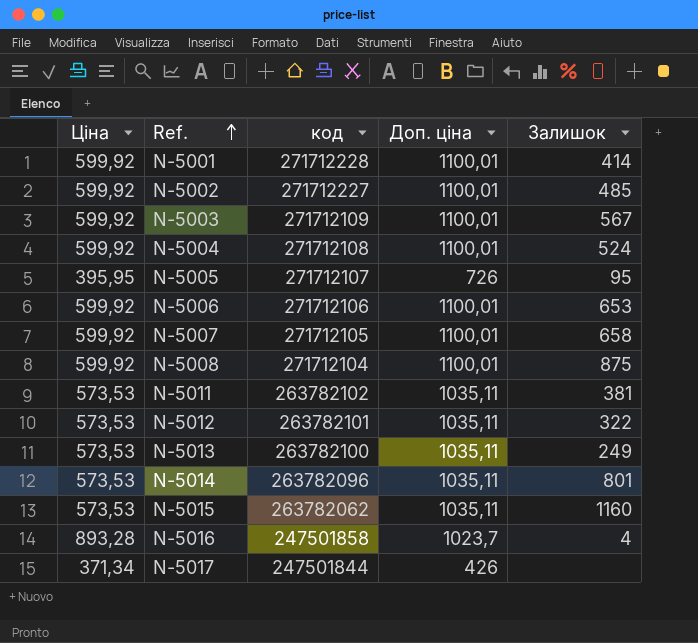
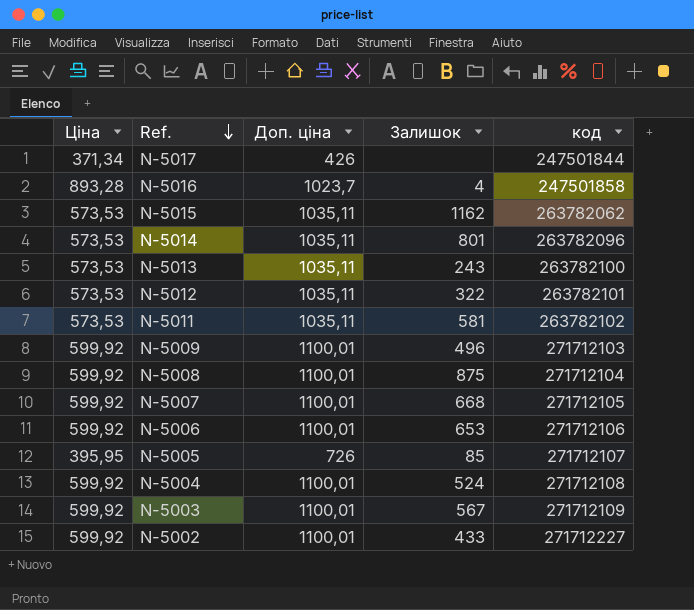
row order: Ref. ascending -> Ref. descending
column код | position: 3 -> 5
row N-5001: 599,92 | 271712228 | 1100,01 | 414 -> none
N-5015 | Залишок: 1160 -> 1162
N-5013 | Залишок: 249 -> 243
N-5011 | Залишок: 381 -> 581
row N-5009: none -> 599,92 | 1100,01 | 496 | 271712103
N-5007 | Залишок: 658 -> 668
N-5005 | Залишок: 95 -> 85
N-5002 | Залишок: 485 -> 433

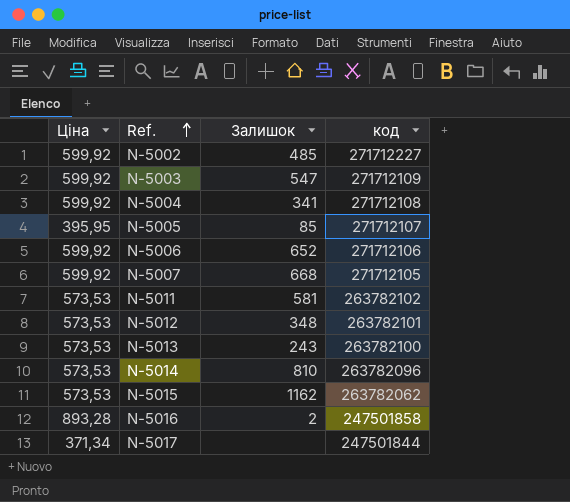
row order: Ref. descending -> Ref. ascending
column Доп. ціна | position: 3 -> none
row N-5009: 599,92 | 1100,01 | 496 | 271712103 -> none
row N-5008: 599,92 | 1100,01 | 875 | 271712104 -> none
N-5002 | Залишок: 433 -> 485
N-5003 | Залишок: 567 -> 547
N-5004 | Залишок: 524 -> 341
N-5006 | Залишок: 653 -> 652
N-5012 | Залишок: 322 -> 348
N-5014 | Залишок: 801 -> 810
N-5016 | Залишок: 4 -> 2

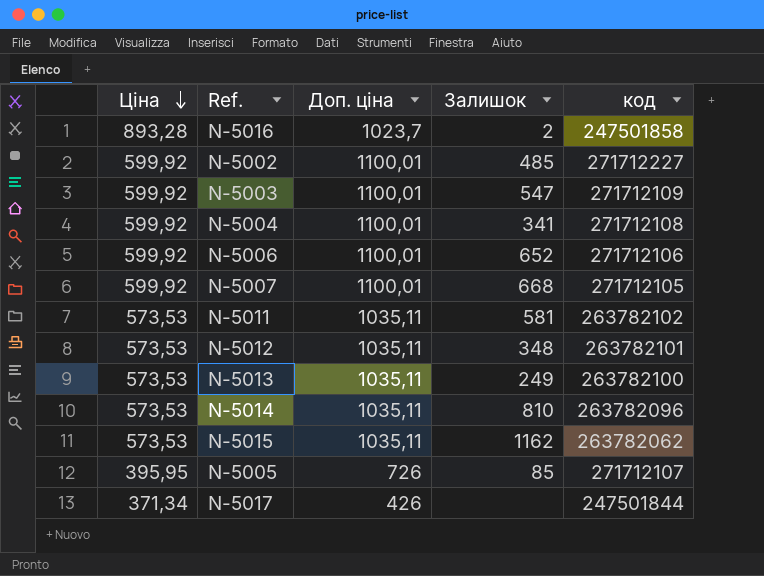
row order: Ref. ascending -> Ціна descending
column Доп. ціна | position: none -> 3
N-5013 | Залишок: 243 -> 249

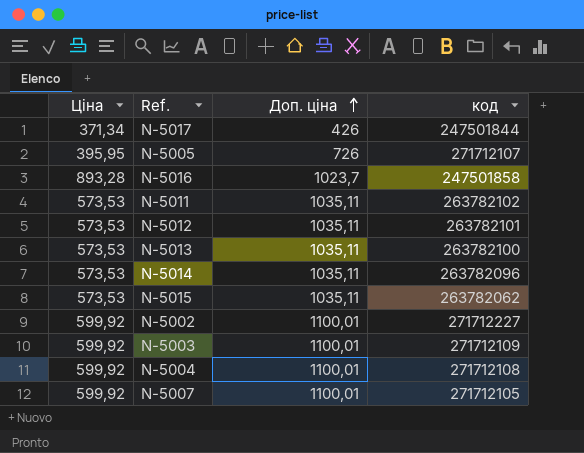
row order: Ціна descending -> Доп. ціна ascending
column Залишок | position: 4 -> none
row N-5006: 599,92 | 1100,01 | 652 | 271712106 -> none

